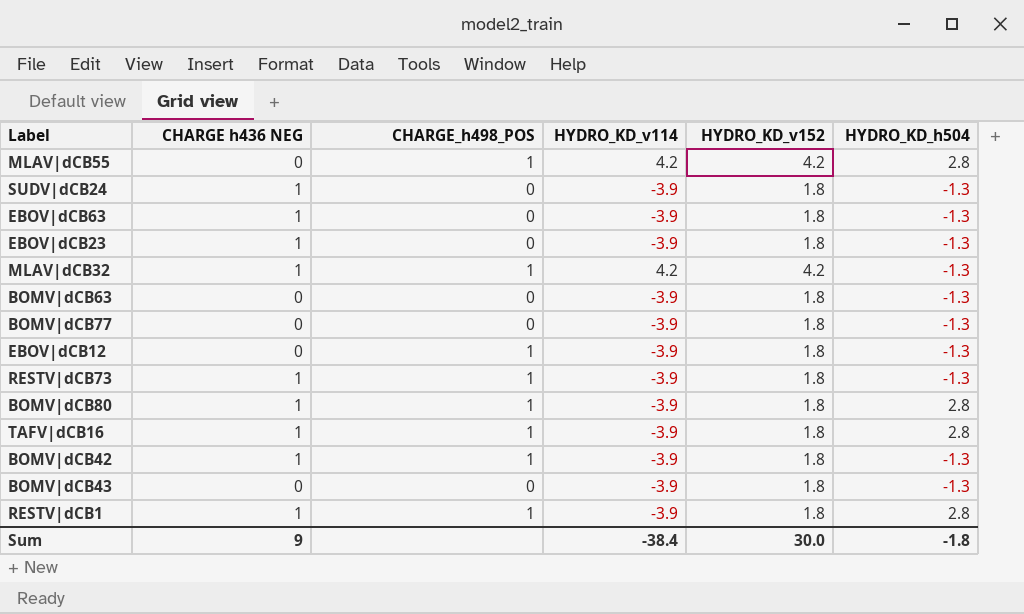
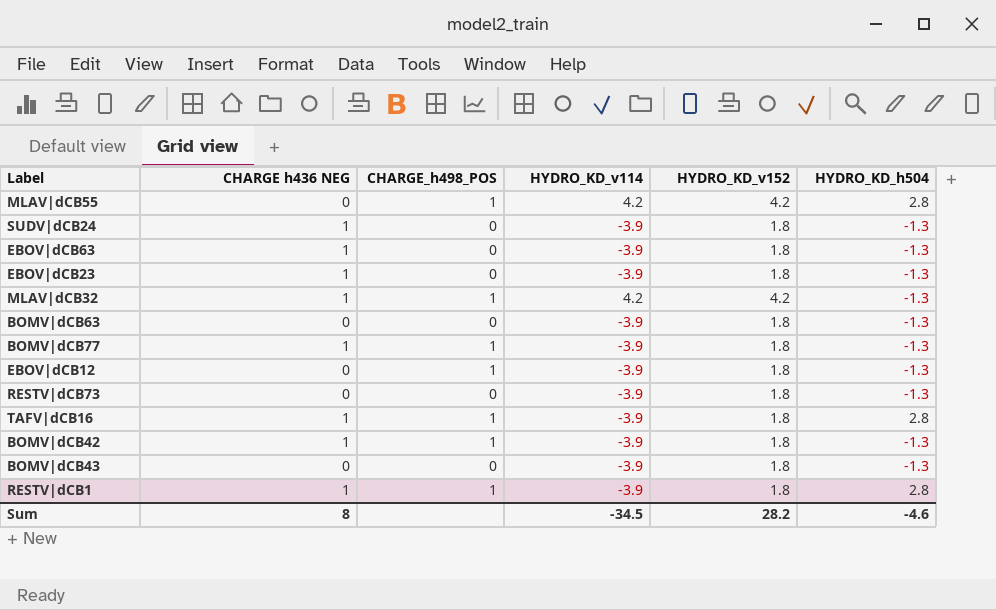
row BOMV|dCB80: 1 | 1 | -3.9 | 1.8 | 2.8 -> none
BOMV|dCB77 | CHARGE h436 NEG: 0 -> 1
BOMV|dCB77 | CHARGE_h498_POS: 0 -> 1
RESTV|dCB73 | CHARGE h436 NEG: 1 -> 0
RESTV|dCB73 | CHARGE_h498_POS: 1 -> 0
Sum | CHARGE h436 NEG: 9 -> 8
Sum | HYDRO_KD_v114: -38.4 -> -34.5
Sum | HYDRO_KD_v152: 30.0 -> 28.2
Sum | HYDRO_KD_h504: -1.8 -> -4.6

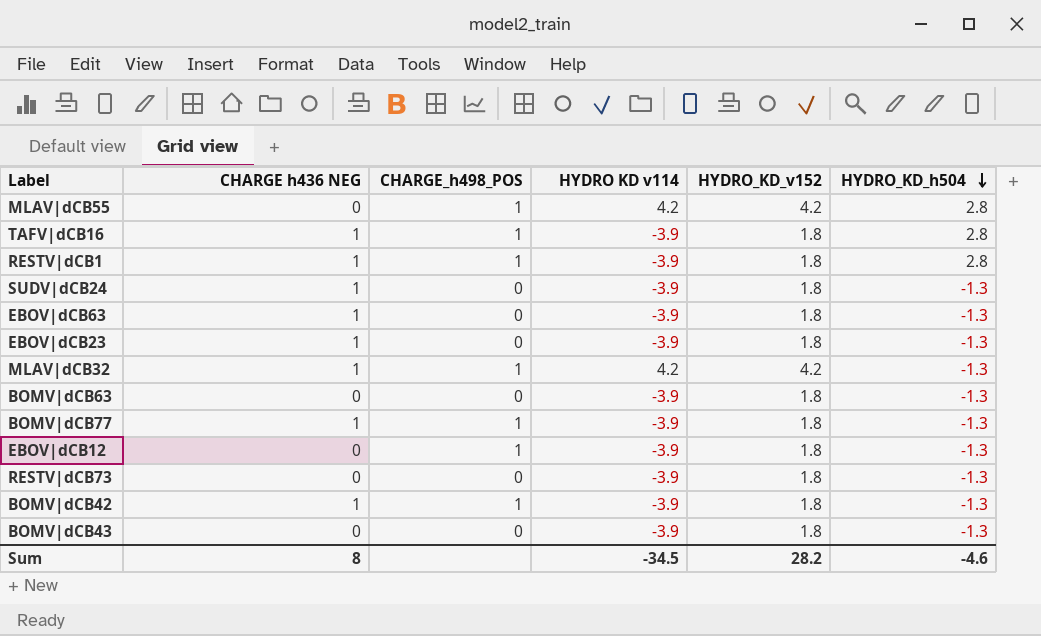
row order: none -> HYDRO_KD_h504 descending
column name: HYDRO_KD_v114 -> HYDRO KD v114

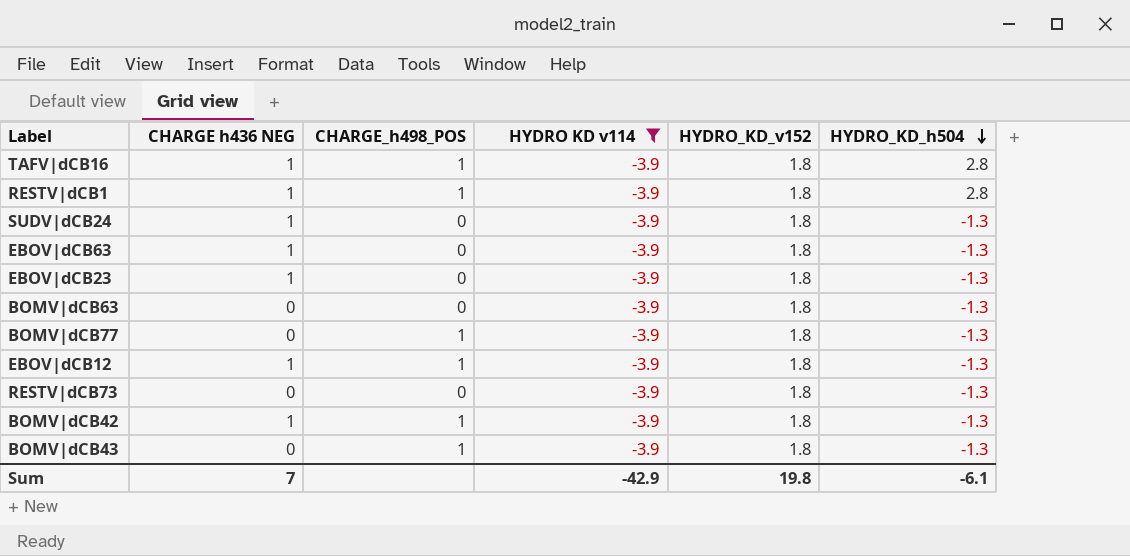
filter: none -> HYDRO KD v114 = -3.9
BOMV|dCB77 | CHARGE h436 NEG: 1 -> 0
EBOV|dCB12 | CHARGE h436 NEG: 0 -> 1
BOMV|dCB43 | CHARGE_h498_POS: 0 -> 1
Sum | CHARGE h436 NEG: 8 -> 7
Sum | HYDRO KD v114: -34.5 -> -42.9
Sum | HYDRO_KD_v152: 28.2 -> 19.8
Sum | HYDRO_KD_h504: -4.6 -> -6.1

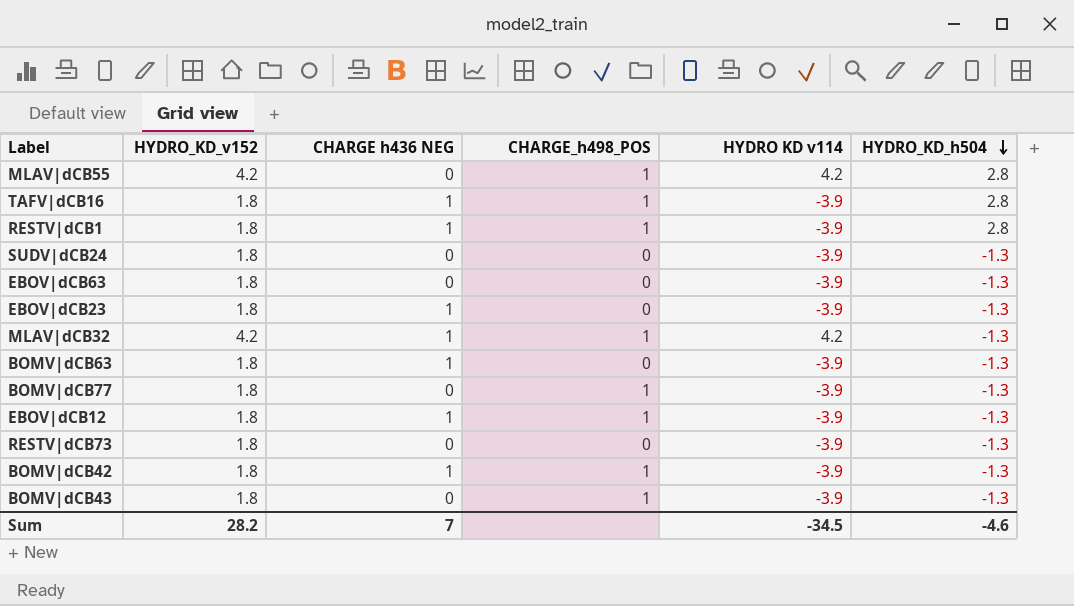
filter: HYDRO KD v114 = -3.9 -> none
column HYDRO_KD_v152 | position: 5 -> 2
SUDV|dCB24 | CHARGE h436 NEG: 1 -> 0
EBOV|dCB63 | CHARGE h436 NEG: 1 -> 0
BOMV|dCB63 | CHARGE h436 NEG: 0 -> 1
Sum | HYDRO_KD_v152: 19.8 -> 28.2
Sum | HYDRO KD v114: -42.9 -> -34.5
Sum | HYDRO_KD_h504: -6.1 -> -4.6

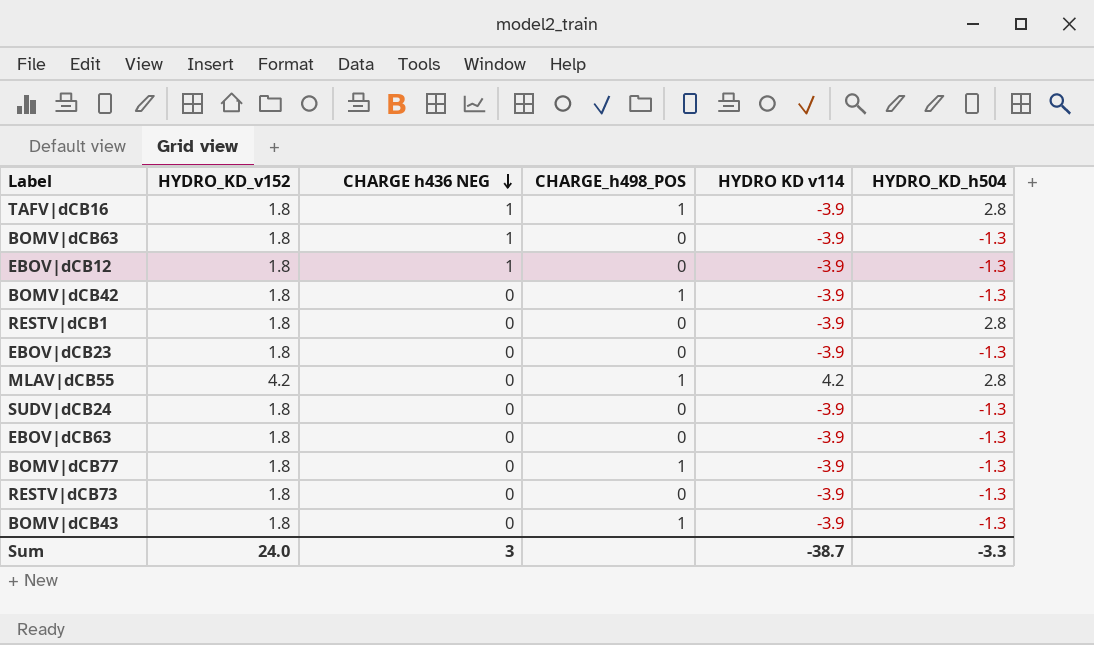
row order: HYDRO_KD_h504 descending -> CHARGE h436 NEG descending
row MLAV|dCB32: 4.2 | 1 | 1 | 4.2 | -1.3 -> none
EBOV|dCB12 | CHARGE_h498_POS: 1 -> 0
BOMV|dCB42 | CHARGE h436 NEG: 1 -> 0
RESTV|dCB1 | CHARGE h436 NEG: 1 -> 0
RESTV|dCB1 | CHARGE_h498_POS: 1 -> 0
EBOV|dCB23 | CHARGE h436 NEG: 1 -> 0
Sum | HYDRO_KD_v152: 28.2 -> 24.0
Sum | CHARGE h436 NEG: 7 -> 3
Sum | HYDRO KD v114: -34.5 -> -38.7
Sum | HYDRO_KD_h504: -4.6 -> -3.3

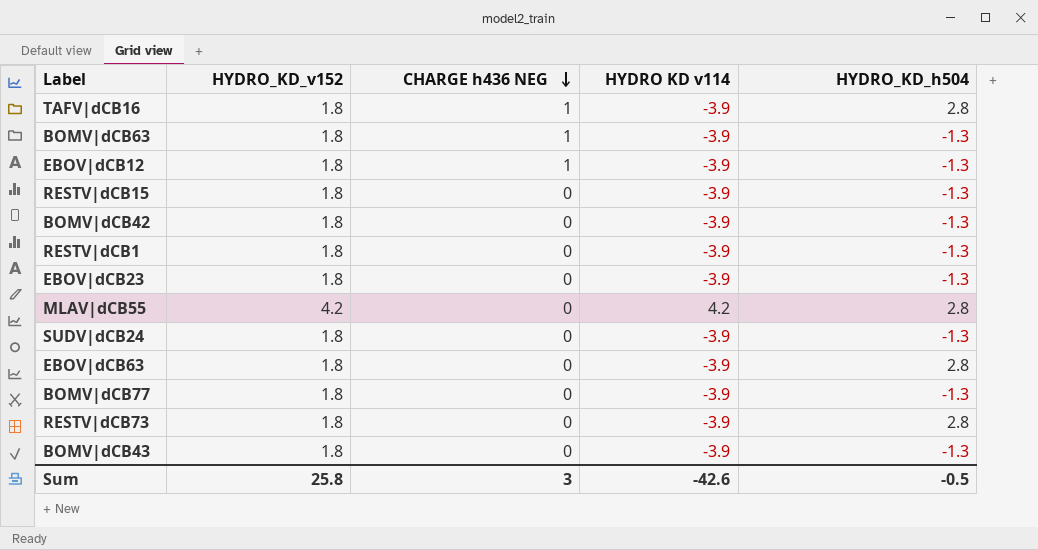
column CHARGE_h498_POS | position: 4 -> none
row RESTV|dCB15: none -> 1.8 | 0 | -3.9 | -1.3
RESTV|dCB1 | HYDRO_KD_h504: 2.8 -> -1.3
EBOV|dCB63 | HYDRO_KD_h504: -1.3 -> 2.8
RESTV|dCB73 | HYDRO_KD_h504: -1.3 -> 2.8
Sum | HYDRO_KD_v152: 24.0 -> 25.8
Sum | HYDRO KD v114: -38.7 -> -42.6
Sum | HYDRO_KD_h504: -3.3 -> -0.5

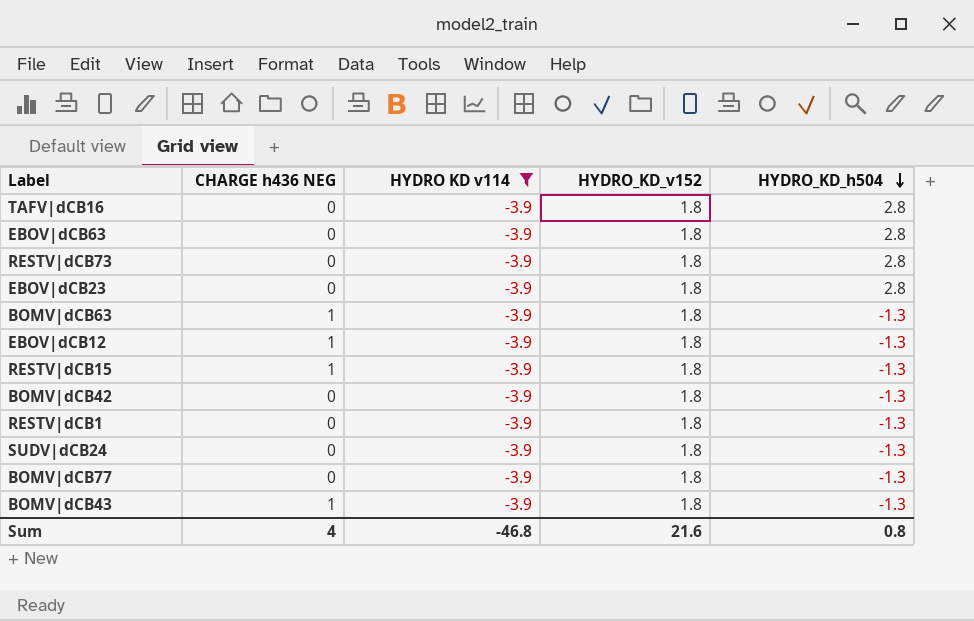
filter: none -> HYDRO KD v114 = -3.9
row order: CHARGE h436 NEG descending -> HYDRO_KD_h504 descending
column HYDRO_KD_v152 | position: 2 -> 4
TAFV|dCB16 | CHARGE h436 NEG: 1 -> 0
EBOV|dCB23 | HYDRO_KD_h504: -1.3 -> 2.8
RESTV|dCB15 | CHARGE h436 NEG: 0 -> 1
BOMV|dCB43 | CHARGE h436 NEG: 0 -> 1
Sum | CHARGE h436 NEG: 3 -> 4
Sum | HYDRO KD v114: -42.6 -> -46.8
Sum | HYDRO_KD_v152: 25.8 -> 21.6
Sum | HYDRO_KD_h504: -0.5 -> 0.8

